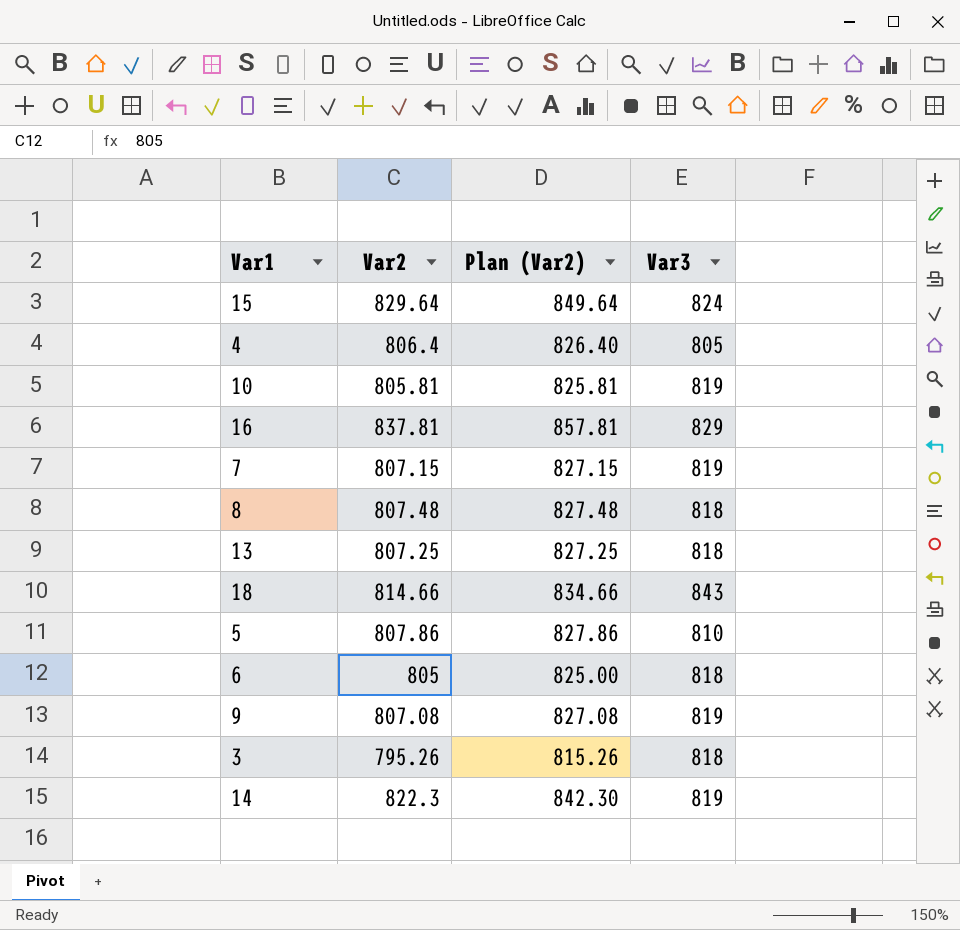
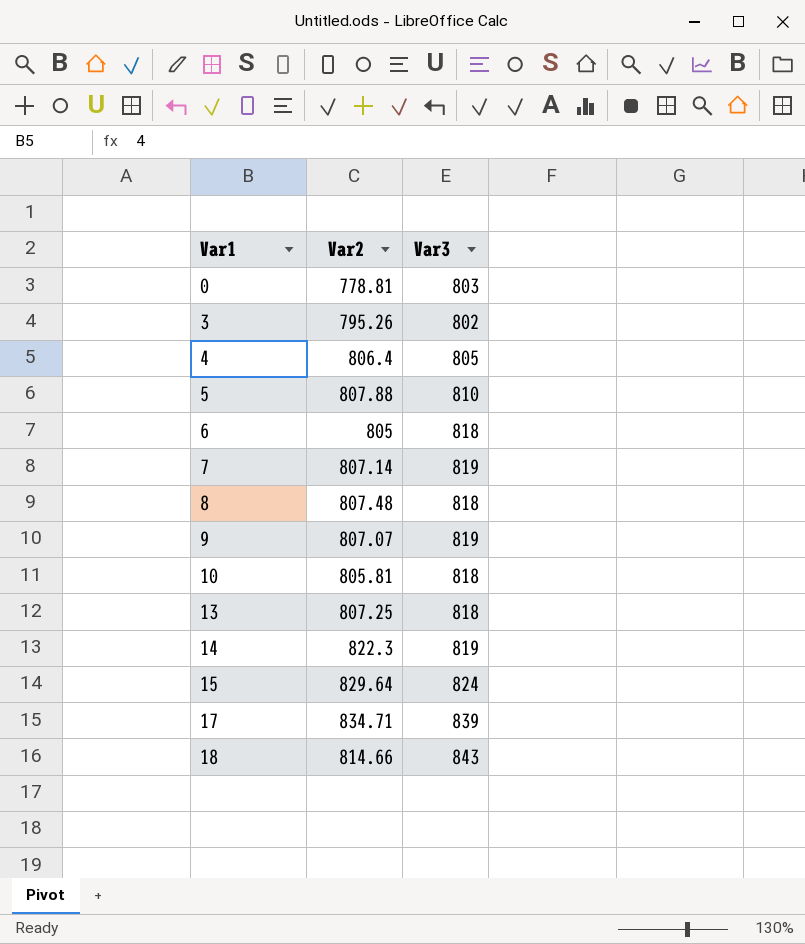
row order: none -> Var1 ascending
column Plan (Var2) | formula: [Var2] + 20 -> none
row 16: 837.81 | 857.81 | 829 -> none
row 0: none -> 778.81 | 803
3 | Var3: 818 -> 802
5 | Var2: 807.86 -> 807.88
7 | Var2: 807.15 -> 807.14
9 | Var2: 807.08 -> 807.07
10 | Var3: 819 -> 818
row 17: none -> 834.71 | 839

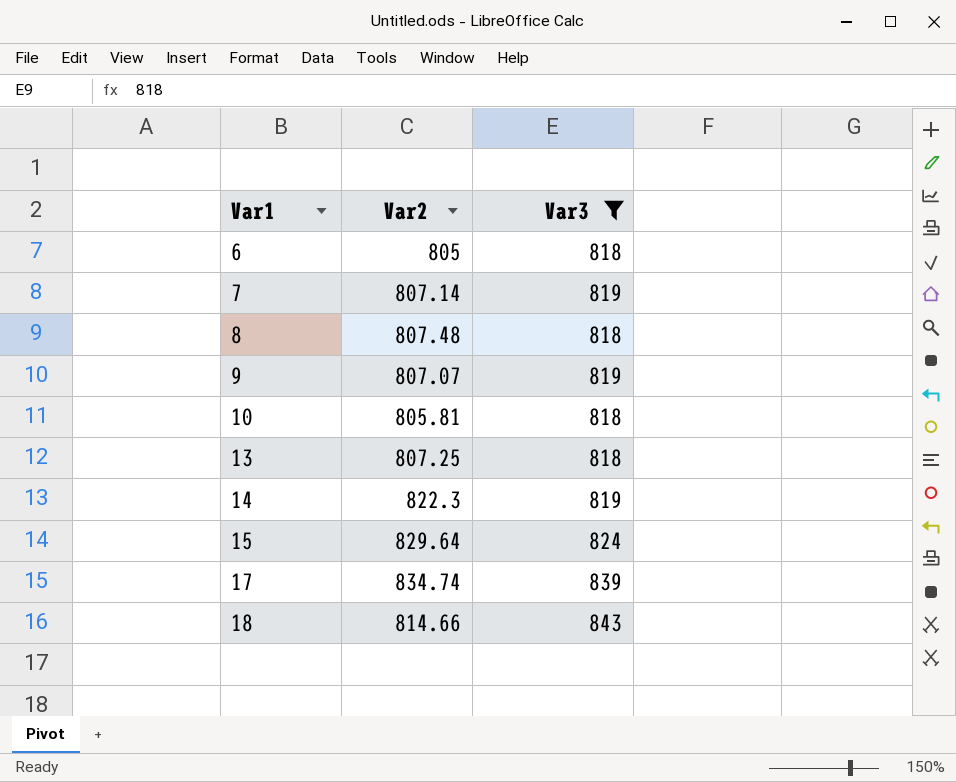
filter: none -> Var3 >= 818
17 | Var2: 834.71 -> 834.74

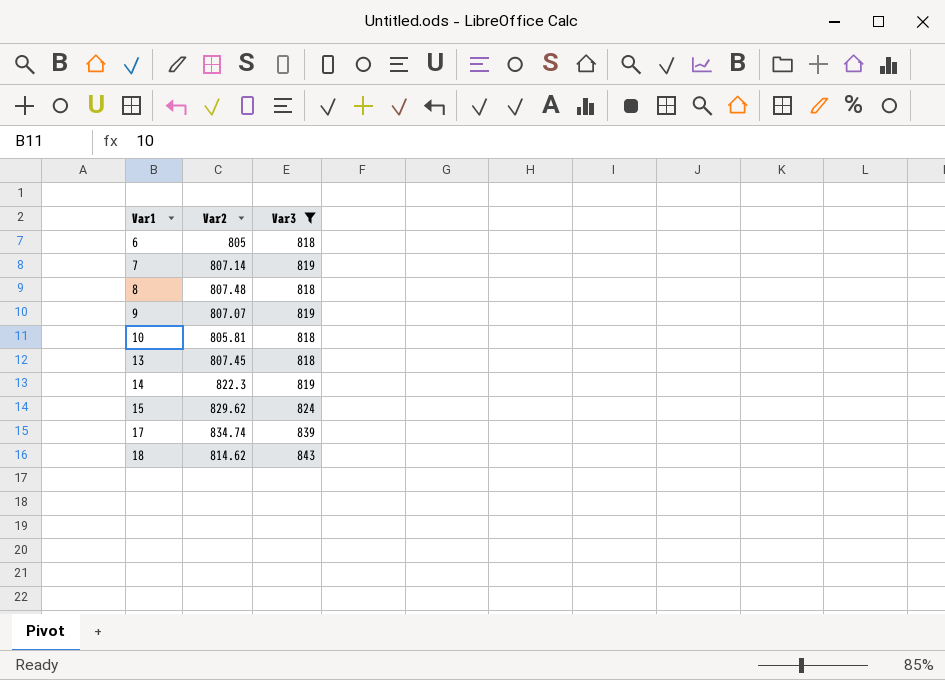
13 | Var2: 807.25 -> 807.45
15 | Var2: 829.64 -> 829.62
18 | Var2: 814.66 -> 814.62

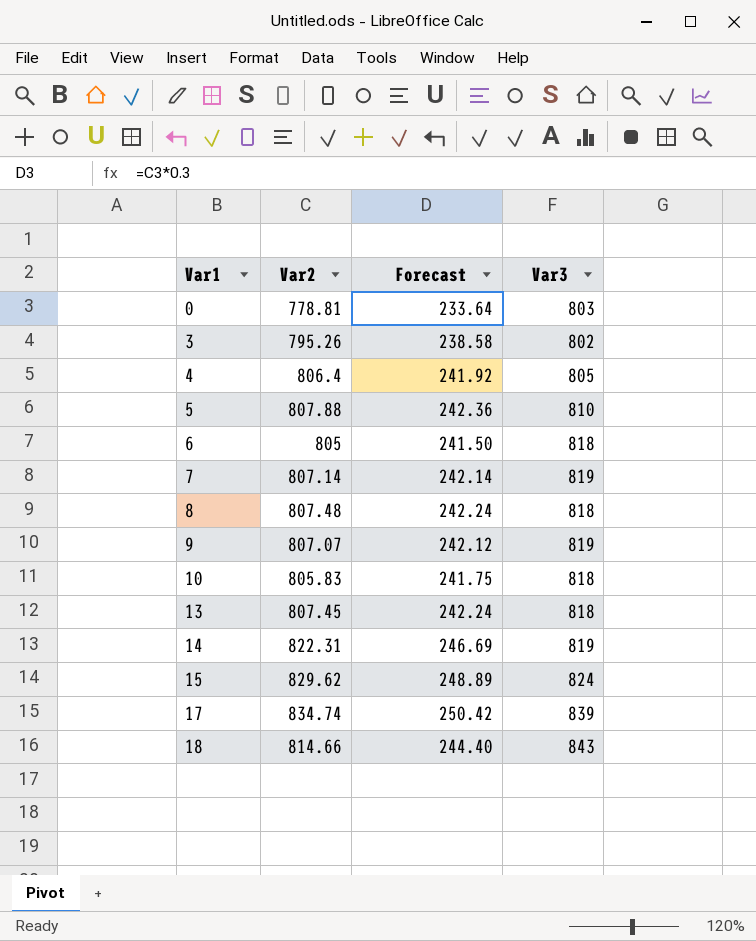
filter: Var3 >= 818 -> none
column Forecast | formula: none -> [Var2] * 0.3
10 | Var2: 805.81 -> 805.83
14 | Var2: 822.3 -> 822.31
18 | Var2: 814.62 -> 814.66

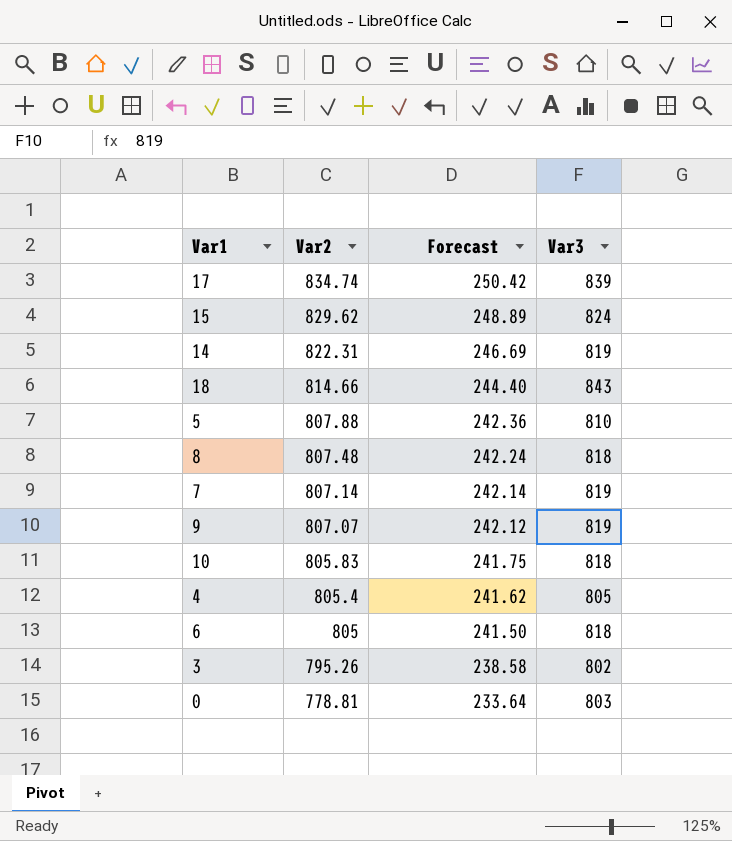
row order: Var1 ascending -> Var2 descending
row 13: 807.45 | 242.24 | 818 -> none
4 | Var2: 806.4 -> 805.4
4 | Forecast: 241.92 -> 241.62

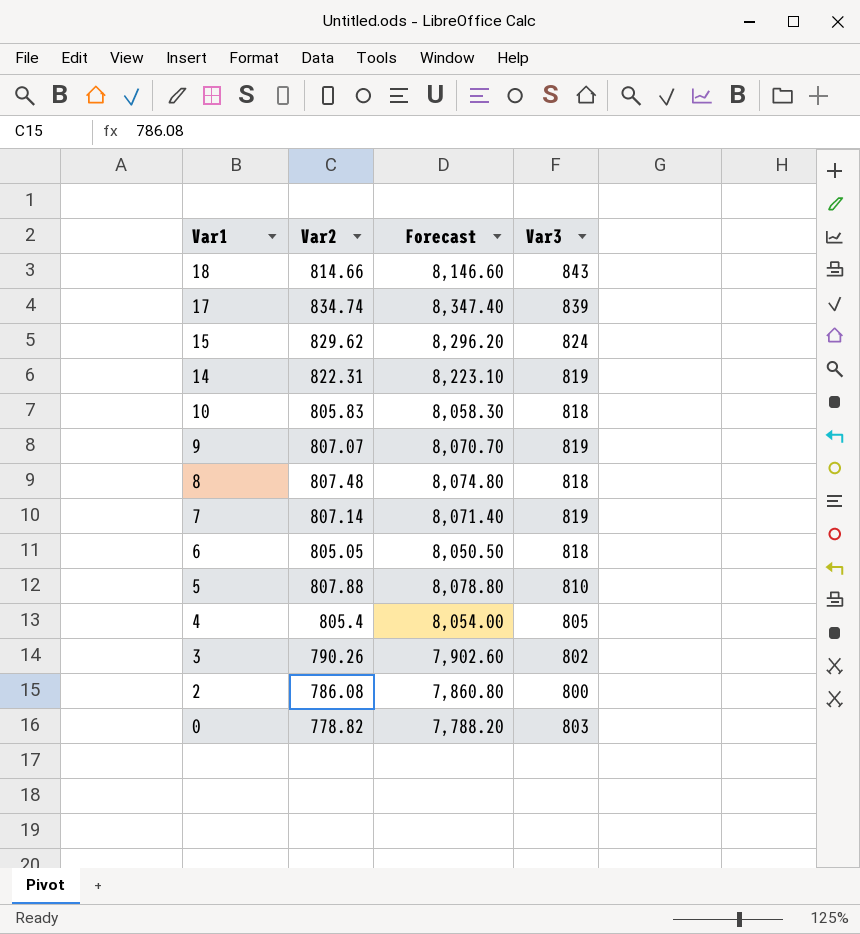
row order: Var2 descending -> Var1 descending
column Forecast | formula: [Var2] * 0.3 -> [Var2] * 10
6 | Var2: 805 -> 805.05
3 | Var2: 795.26 -> 790.26
row 2: none -> 786.08 | 7,860.80 | 800
0 | Var2: 778.81 -> 778.82

